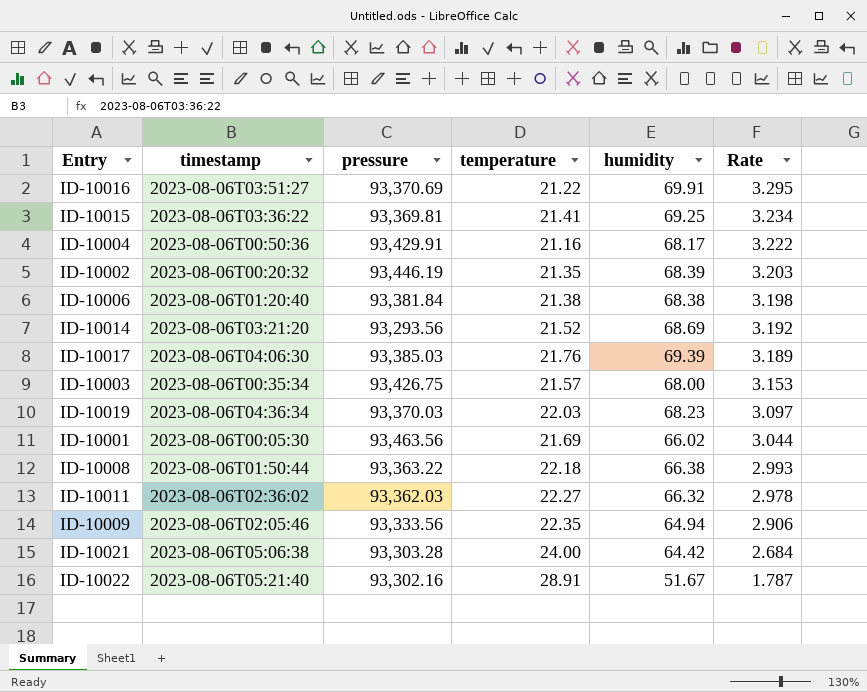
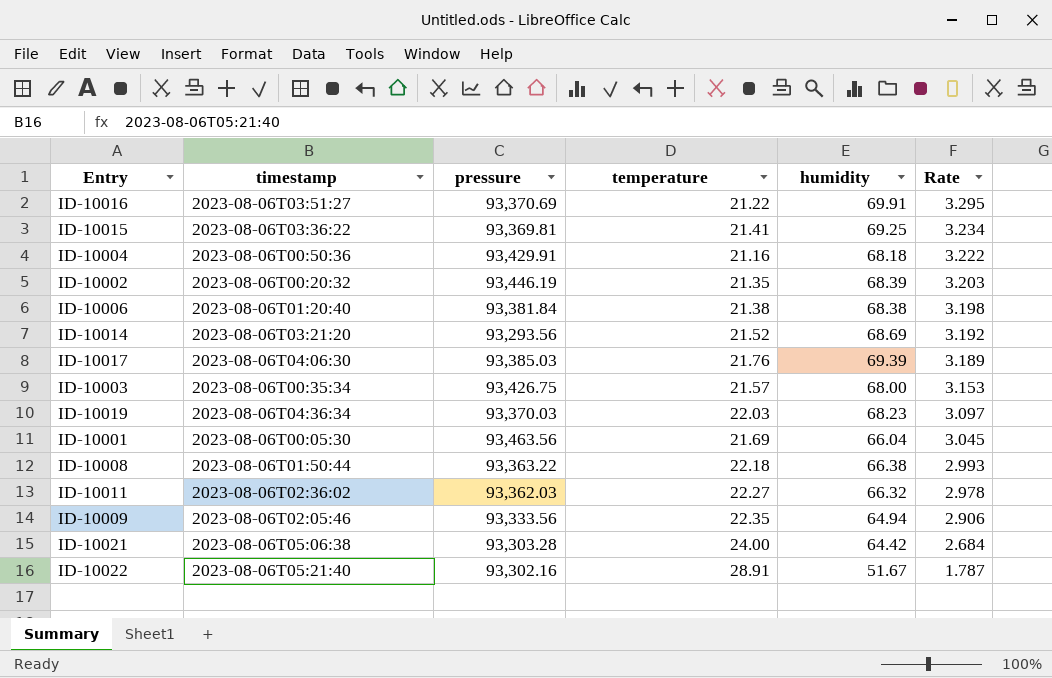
ID-10004 | humidity: 68.17 -> 68.18
ID-10001 | humidity: 66.02 -> 66.04
ID-10001 | Rate: 3.044 -> 3.045

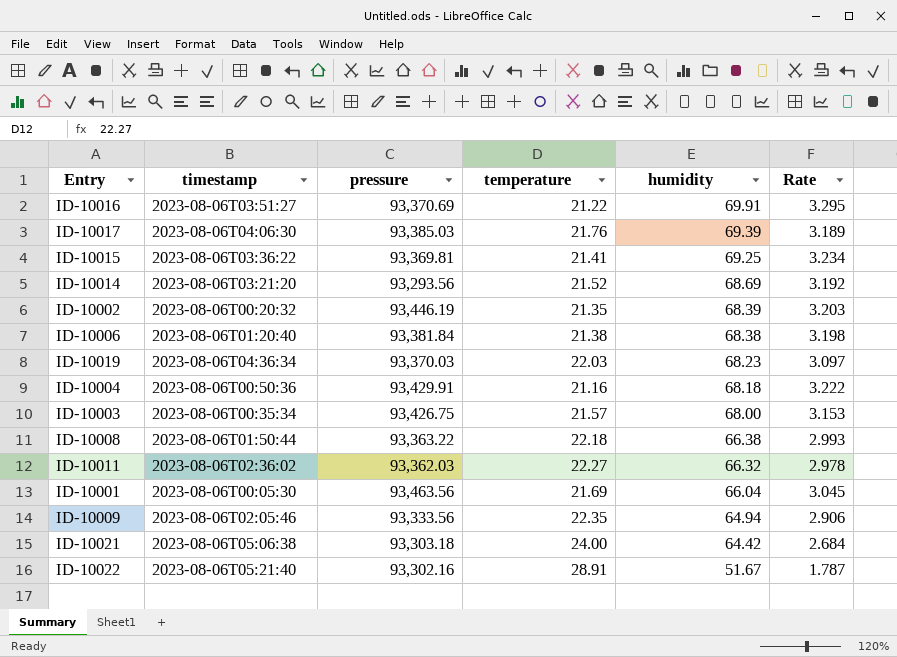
row order: Rate descending -> humidity descending
ID-10021 | pressure: 93,303.28 -> 93,303.18

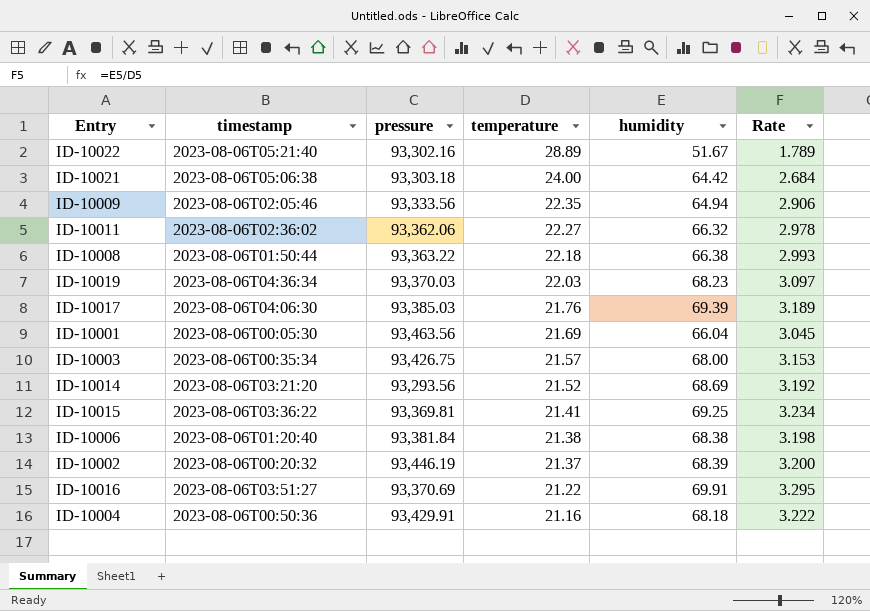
row order: humidity descending -> temperature descending
ID-10022 | temperature: 28.91 -> 28.89
ID-10022 | Rate: 1.787 -> 1.789
ID-10011 | pressure: 93,362.03 -> 93,362.06
ID-10002 | temperature: 21.35 -> 21.37
ID-10002 | Rate: 3.203 -> 3.200

